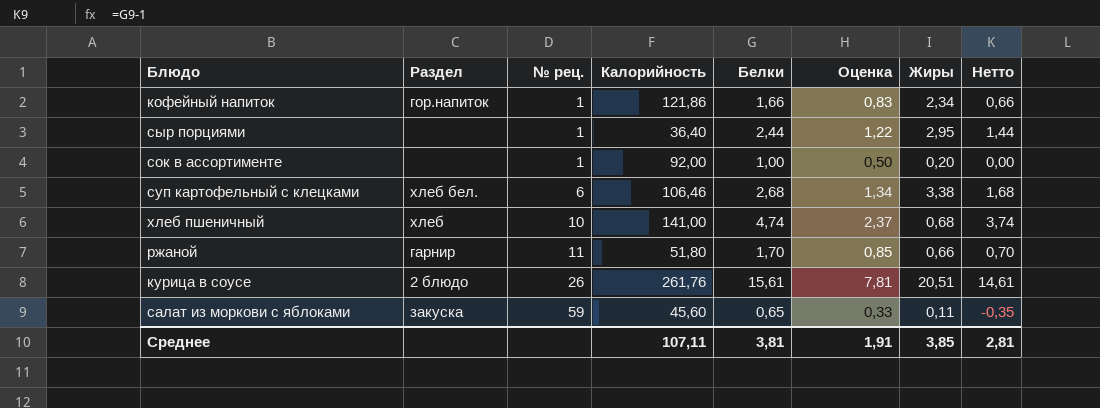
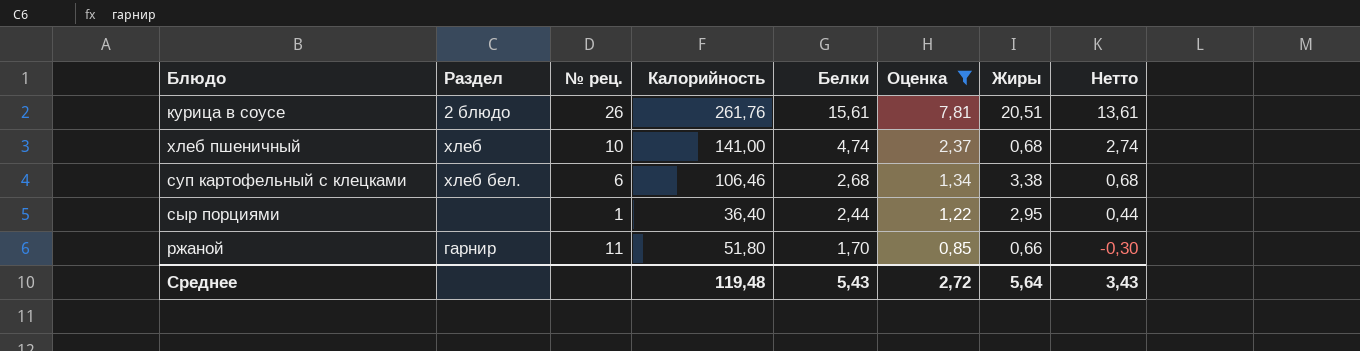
filter: none -> Оценка >= 0,85
row order: № рец. ascending -> Белки descending
column Нетто | formula: [Белки] - 1 -> [Белки] - 2
Среднее | Калорийность: 107,11 -> 119,48
Среднее | Белки: 3,81 -> 5,43
Среднее | Оценка: 1,91 -> 2,72
Среднее | Жиры: 3,85 -> 5,64
Среднее | Нетто: 2,81 -> 3,43

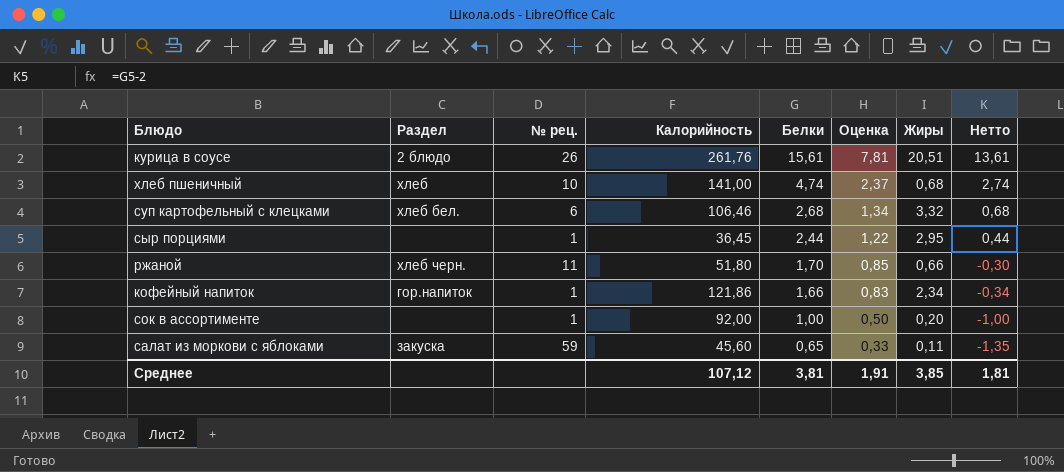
filter: Оценка >= 0,85 -> none
суп картофельный с клецками | Жиры: 3,38 -> 3,32
сыр порциями | Калорийность: 36,40 -> 36,45
ржаной | Раздел: гарнир -> хлеб черн.
Среднее | Калорийность: 119,48 -> 107,12
Среднее | Белки: 5,43 -> 3,81
Среднее | Оценка: 2,72 -> 1,91
Среднее | Жиры: 5,64 -> 3,85
Среднее | Нетто: 3,43 -> 1,81

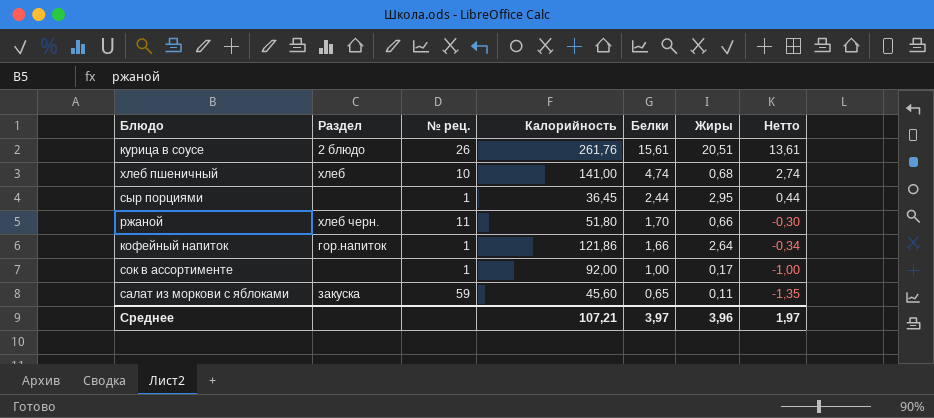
column Оценка | formula: [Белки] * 0,5 -> none
row суп картофельный с клецками: хлеб бел. | 6 | 106,46 | 2,68 | 1,34 | 3,32 | 0,68 -> none
кофейный напиток | Жиры: 2,34 -> 2,64
сок в ассортименте | Жиры: 0,20 -> 0,17
Среднее | Калорийность: 107,12 -> 107,21
Среднее | Белки: 3,81 -> 3,97
Среднее | Жиры: 3,85 -> 3,96
Среднее | Нетто: 1,81 -> 1,97

